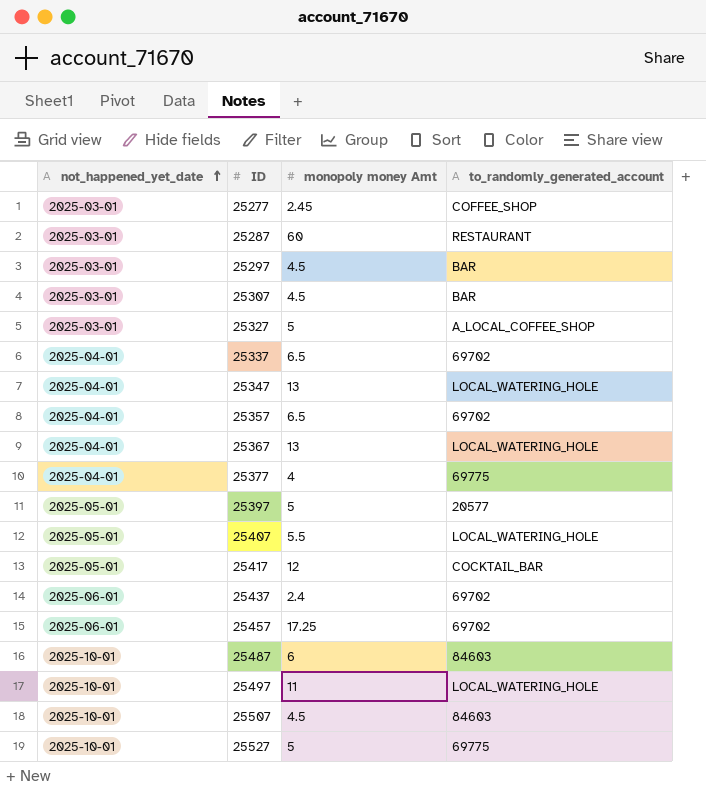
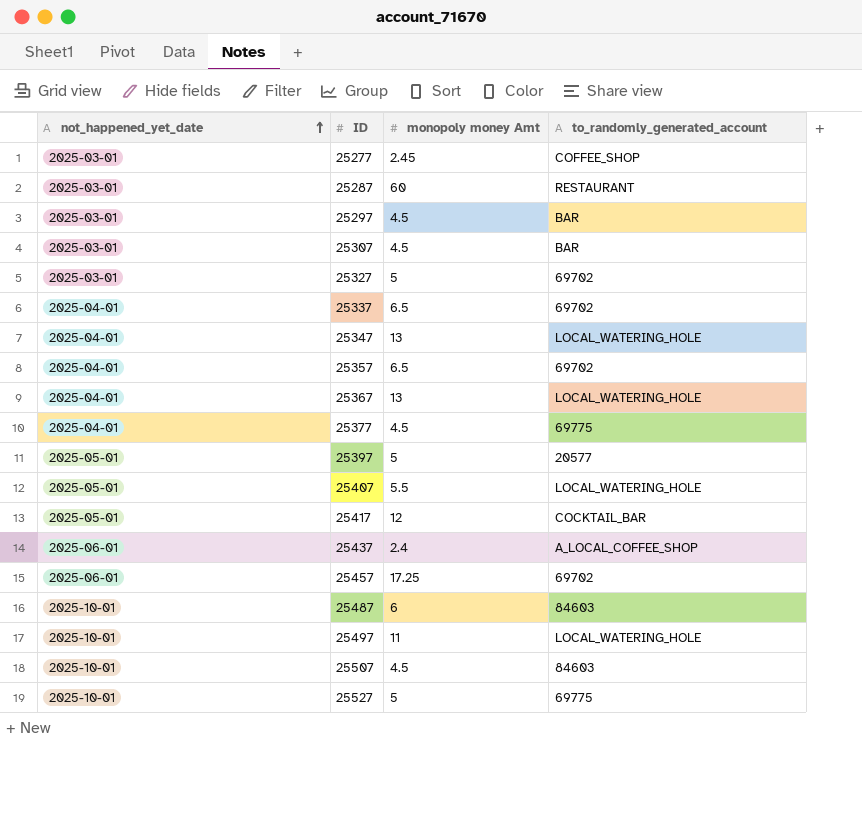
25327 | to_randomly_generated_account: A_LOCAL_COFFEE_SHOP -> 69702
25377 | monopoly money Amt: 4 -> 4.5
25437 | to_randomly_generated_account: 69702 -> A_LOCAL_COFFEE_SHOP

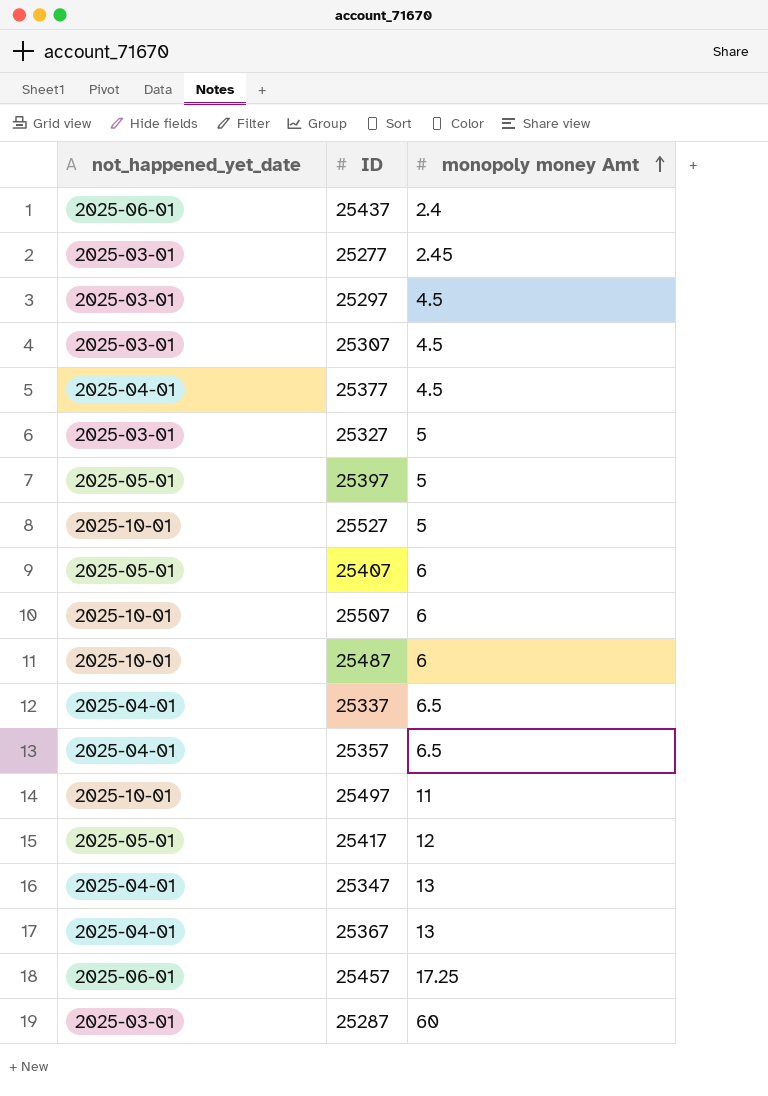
row order: not_happened_yet_date ascending -> monopoly money Amt ascending
column to_randomly_generated_account | position: 4 -> none
25407 | monopoly money Amt: 5.5 -> 6
25507 | monopoly money Amt: 4.5 -> 6

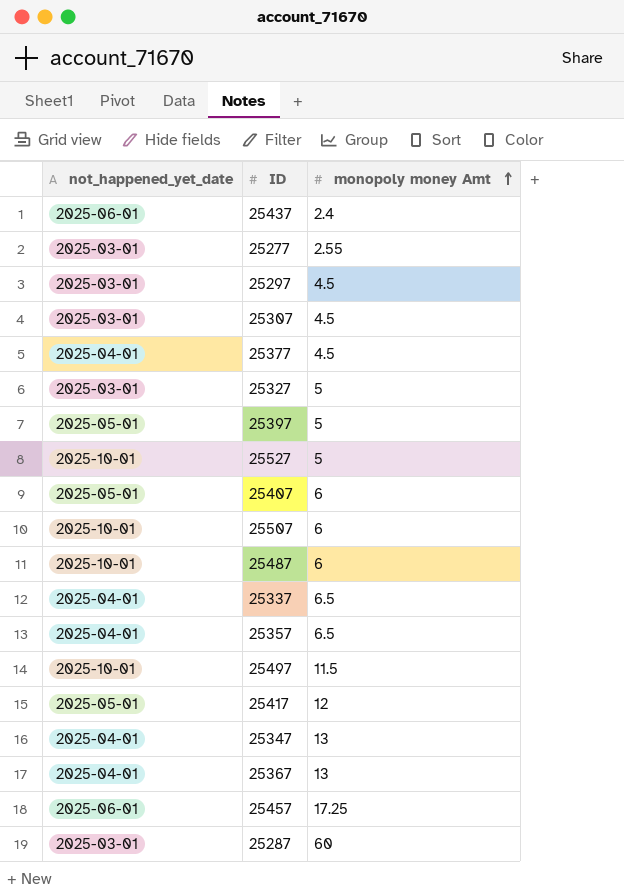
25277 | monopoly money Amt: 2.45 -> 2.55
25497 | monopoly money Amt: 11 -> 11.5

